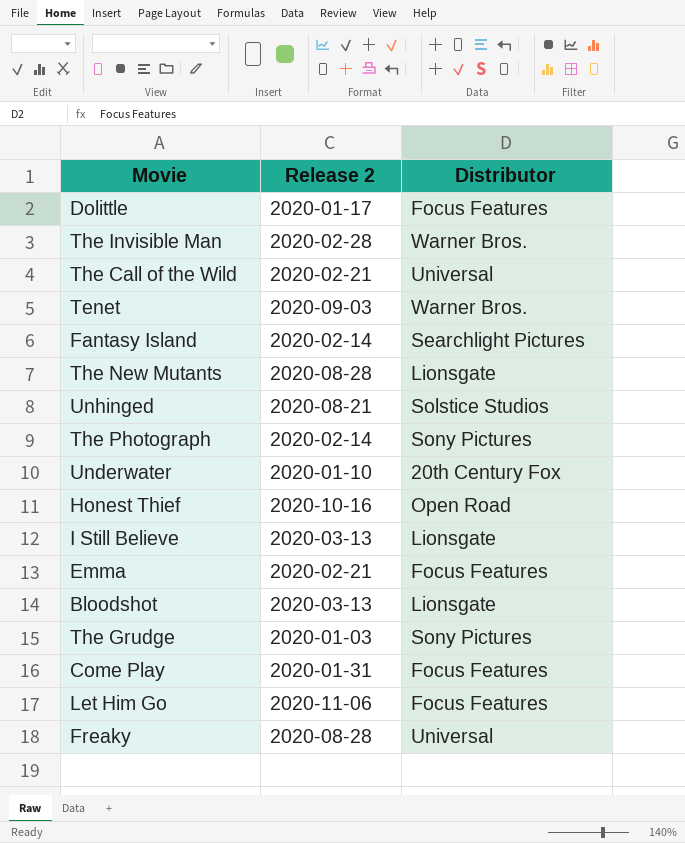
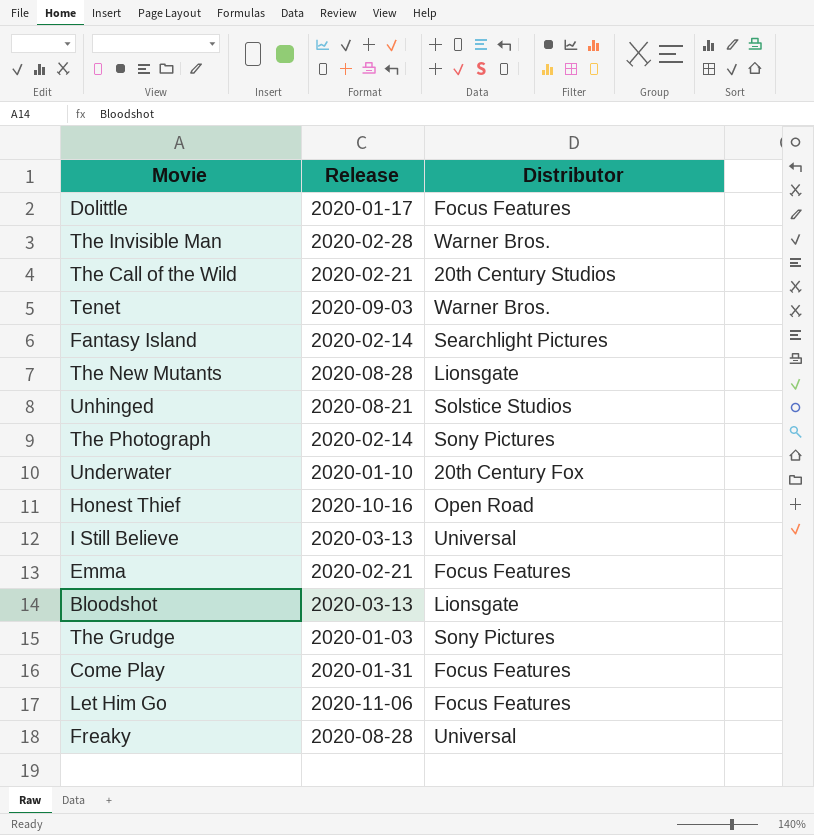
column name: Release 2 -> Release
The Call of the Wild | Distributor: Universal -> 20th Century Studios
I Still Believe | Distributor: Lionsgate -> Universal

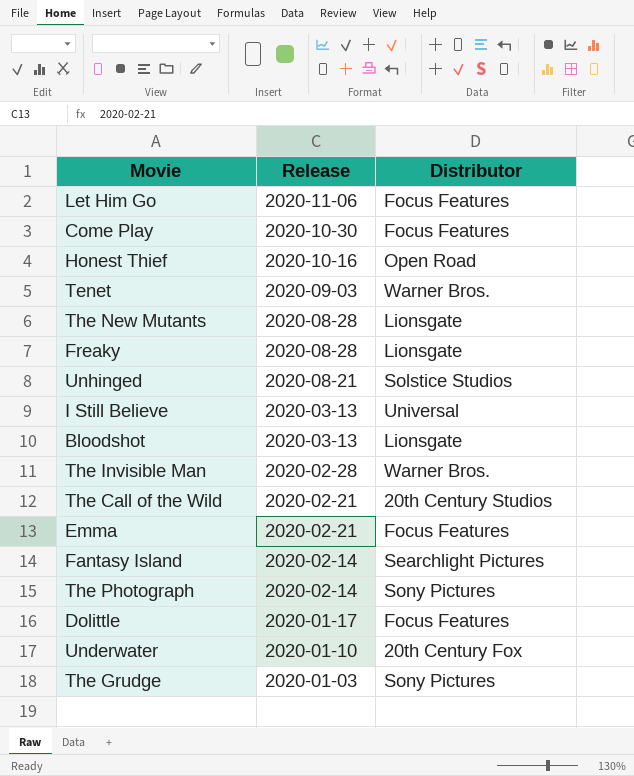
row order: none -> Release descending
Come Play | Release: 2020-01-31 -> 2020-10-30
Freaky | Distributor: Universal -> Lionsgate

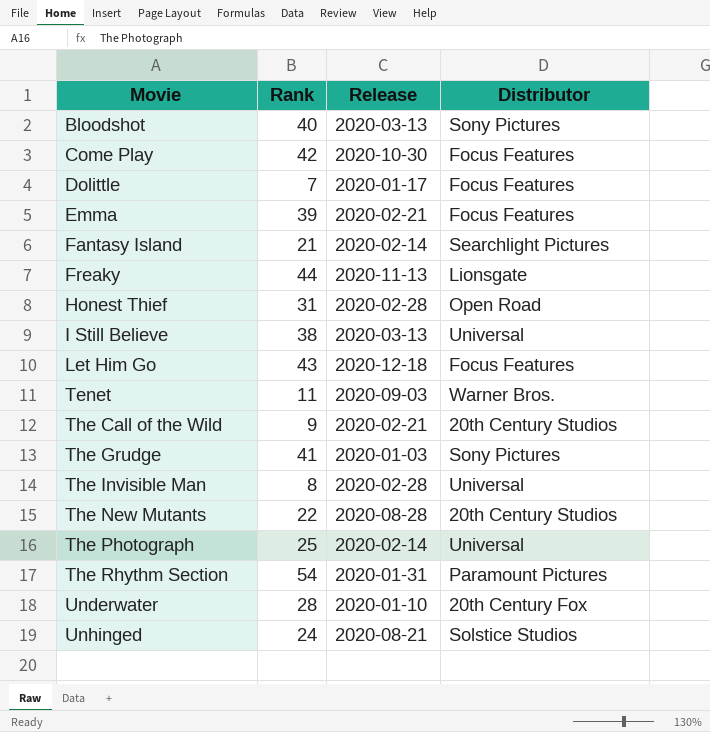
row order: Release descending -> Movie ascending
column Rank | position: none -> 2
Bloodshot | Distributor: Lionsgate -> Sony Pictures
Freaky | Release: 2020-08-28 -> 2020-11-13
Honest Thief | Release: 2020-10-16 -> 2020-02-28
Let Him Go | Release: 2020-11-06 -> 2020-12-18
The Invisible Man | Distributor: Warner Bros. -> Universal
The New Mutants | Distributor: Lionsgate -> 20th Century Studios
The Photograph | Distributor: Sony Pictures -> Universal
row The Rhythm Section: none -> 54 | 2020-01-31 | Paramount Pictures

